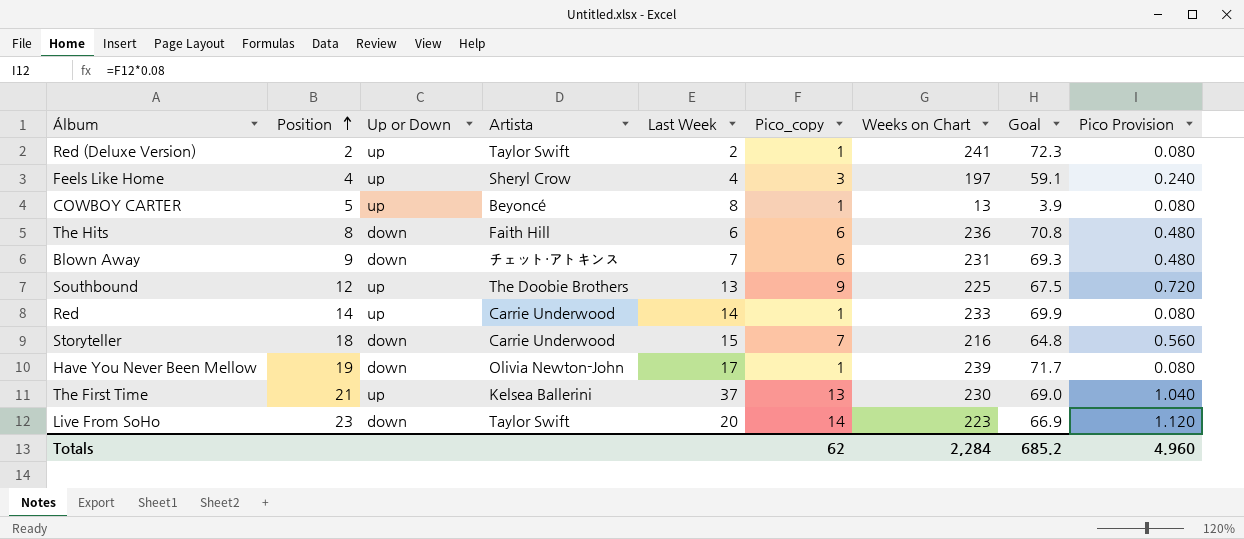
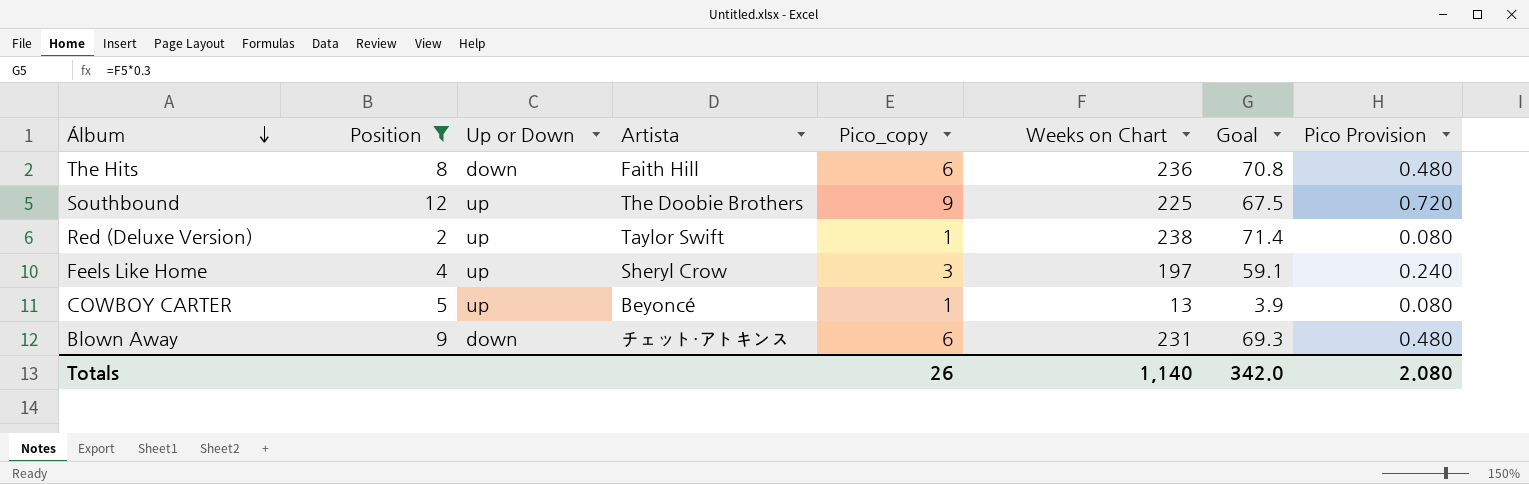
filter: none -> Position <= 12
row order: Position ascending -> Álbum descending
column Last Week | position: 5 -> none
Red (Deluxe Version) | Weeks on Chart: 241 -> 238
Red (Deluxe Version) | Goal: 72.3 -> 71.4
Totals | Pico_copy: 62 -> 26
Totals | Weeks on Chart: 2,284 -> 1,140
Totals | Goal: 685.2 -> 342.0
Totals | Pico Provision: 4.960 -> 2.080

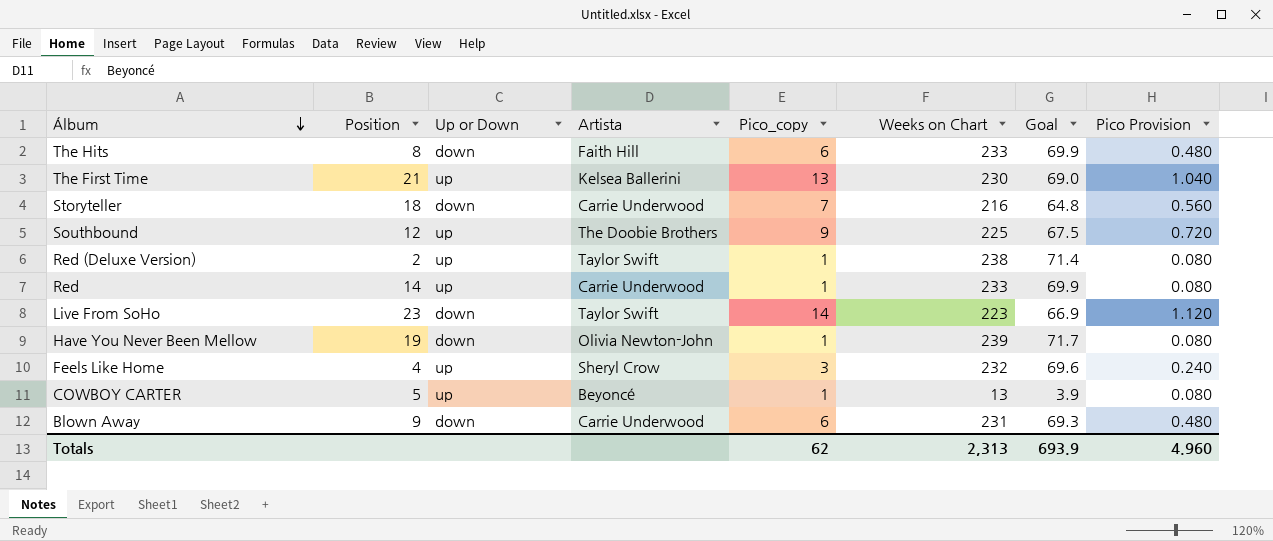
filter: Position <= 12 -> none
The Hits | Weeks on Chart: 236 -> 233
The Hits | Goal: 70.8 -> 69.9
Feels Like Home | Weeks on Chart: 197 -> 232
Feels Like Home | Goal: 59.1 -> 69.6
Blown Away | Artista: チェット・アトキンス -> Carrie Underwood
Totals | Pico_copy: 26 -> 62
Totals | Weeks on Chart: 1,140 -> 2,313
Totals | Goal: 342.0 -> 693.9
Totals | Pico Provision: 2.080 -> 4.960

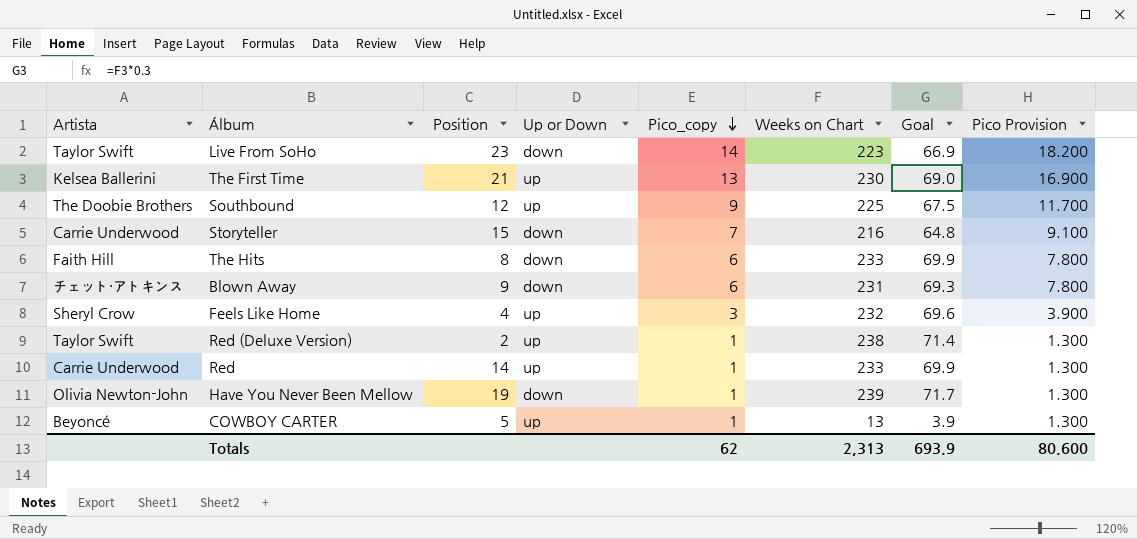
row order: Álbum descending -> Pico_copy descending
column Artista | position: 4 -> 1
column Pico Provision | formula: [Pico_copy] * 0.08 -> [Pico_copy] * 1.3
Storyteller | Position: 18 -> 15
Blown Away | Artista: Carrie Underwood -> チェット・アトキンス
Totals | Pico Provision: 4.960 -> 80.600

